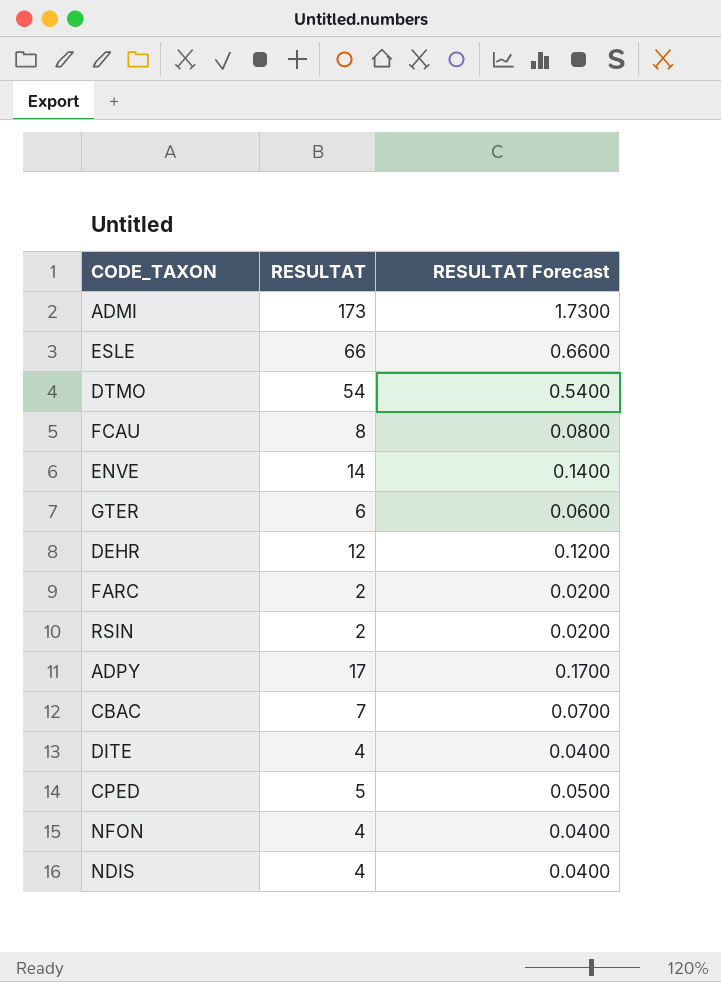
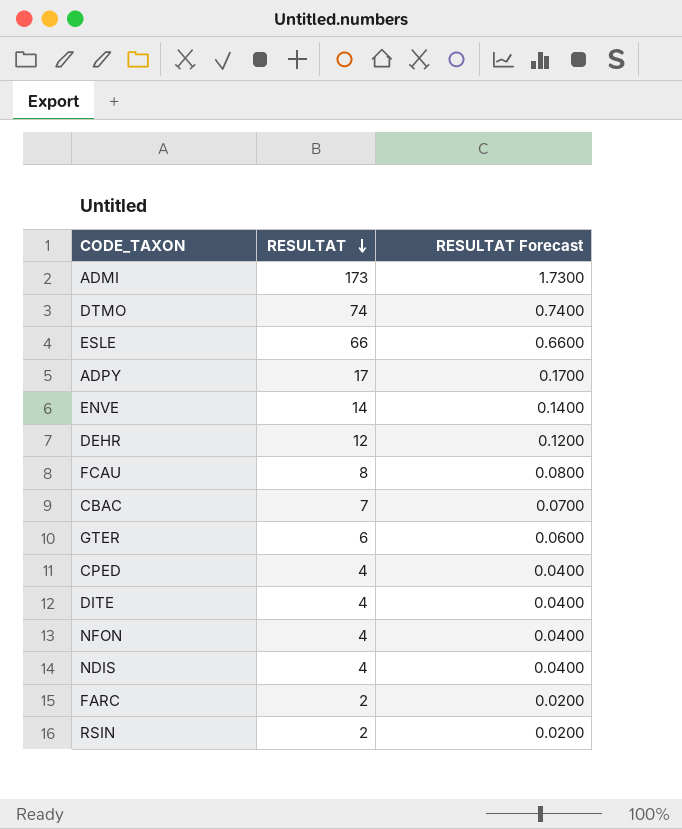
row order: none -> RESULTAT descending
DTMO | RESULTAT: 54 -> 74
DTMO | RESULTAT Forecast: 0.5400 -> 0.7400
CPED | RESULTAT: 5 -> 4
CPED | RESULTAT Forecast: 0.0500 -> 0.0400

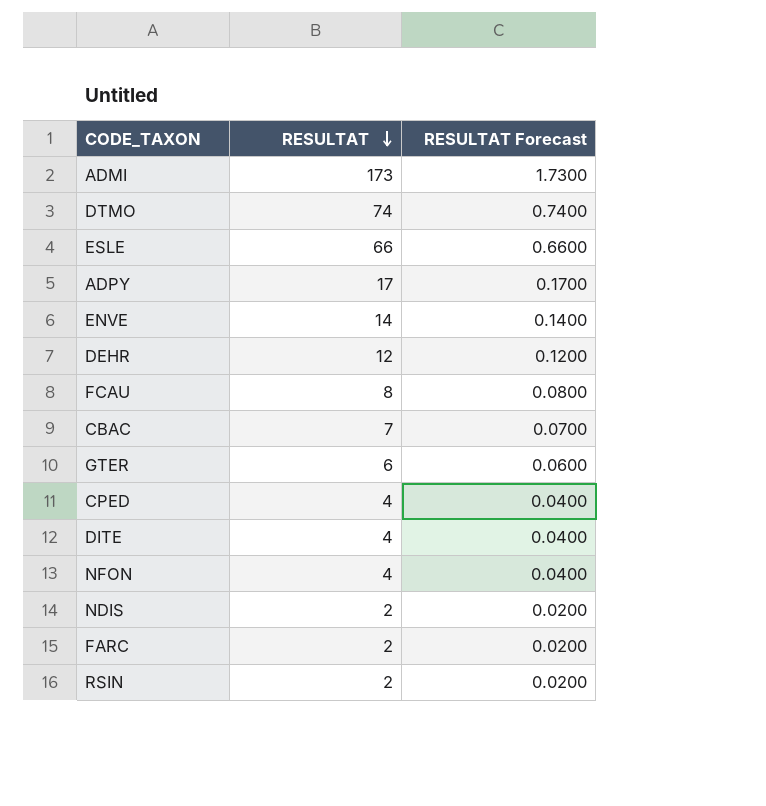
NDIS | RESULTAT: 4 -> 2
NDIS | RESULTAT Forecast: 0.0400 -> 0.0200

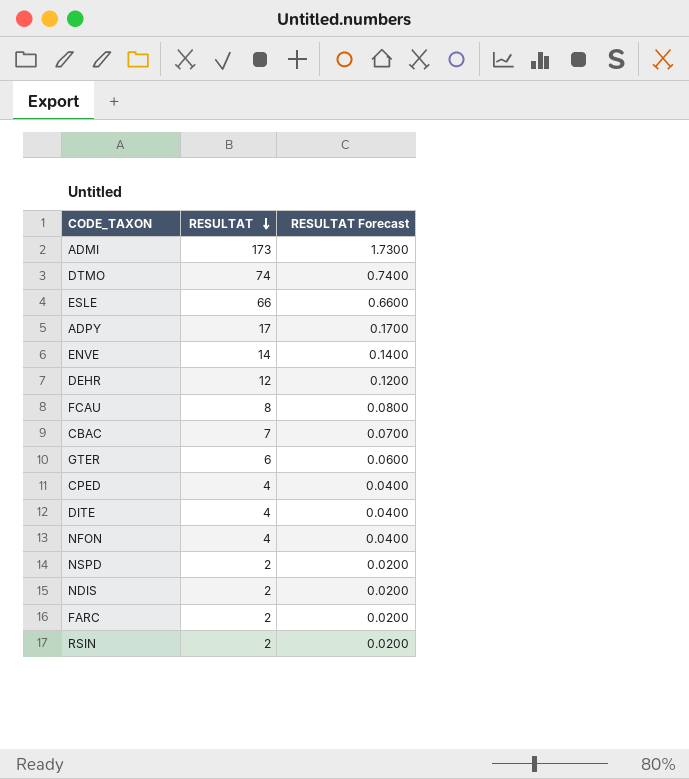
row NSPD: none -> 2 | 0.0200

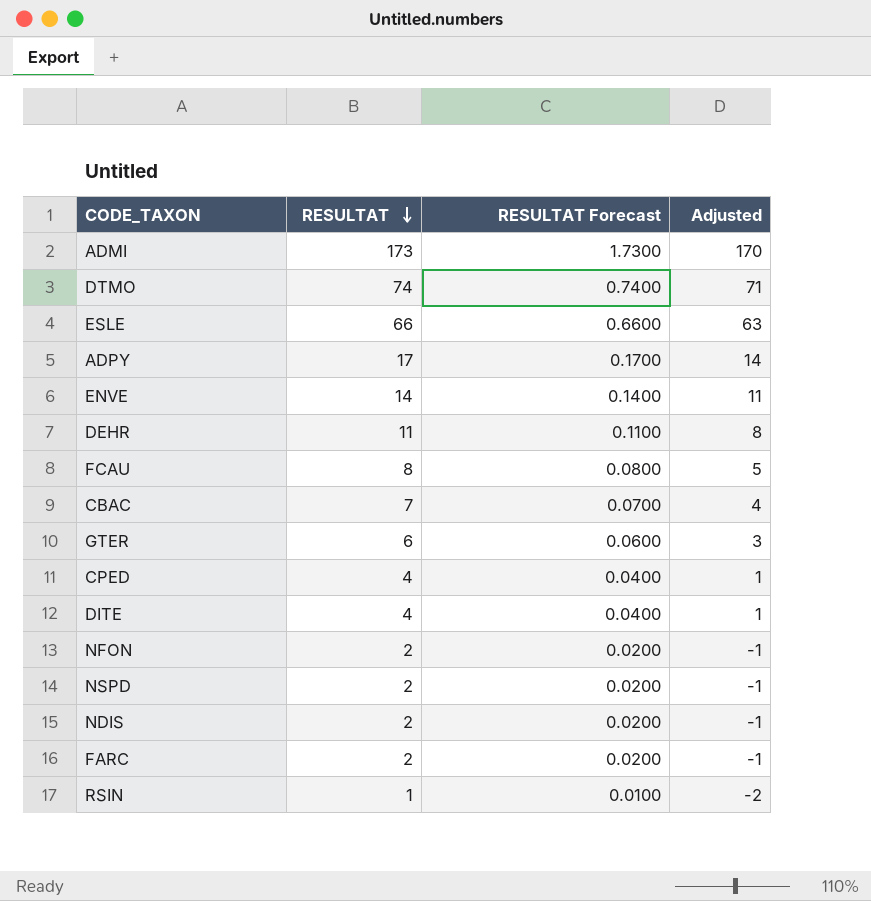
column Adjusted | formula: none -> [RESULTAT] - 3
DEHR | RESULTAT: 12 -> 11
DEHR | RESULTAT Forecast: 0.1200 -> 0.1100
NFON | RESULTAT: 4 -> 2
NFON | RESULTAT Forecast: 0.0400 -> 0.0200
RSIN | RESULTAT: 2 -> 1
RSIN | RESULTAT Forecast: 0.0200 -> 0.0100

